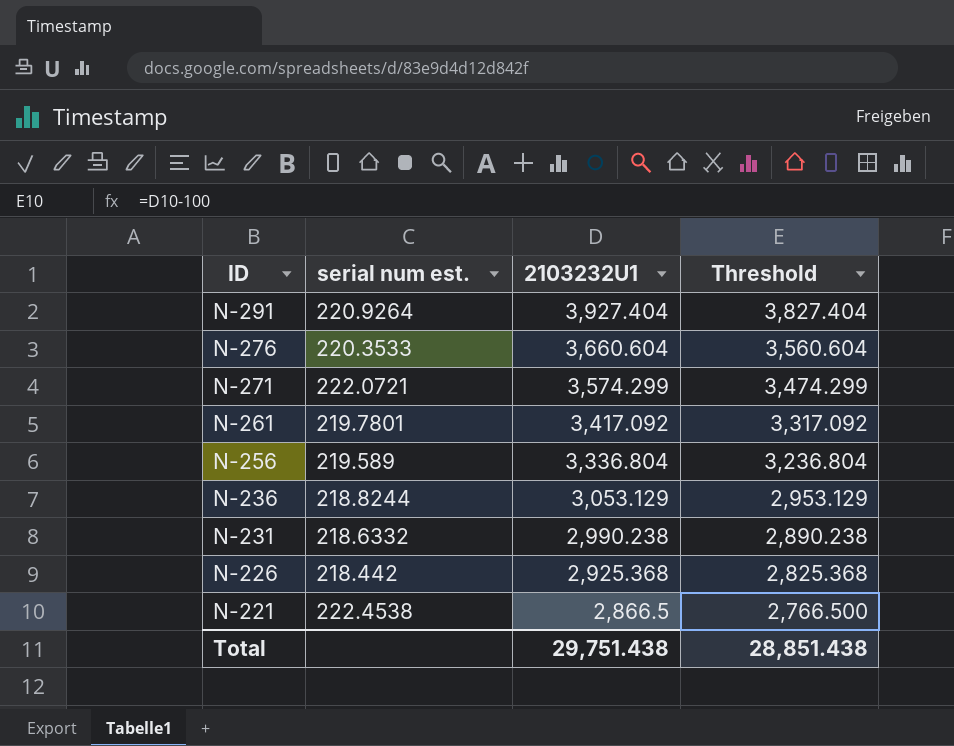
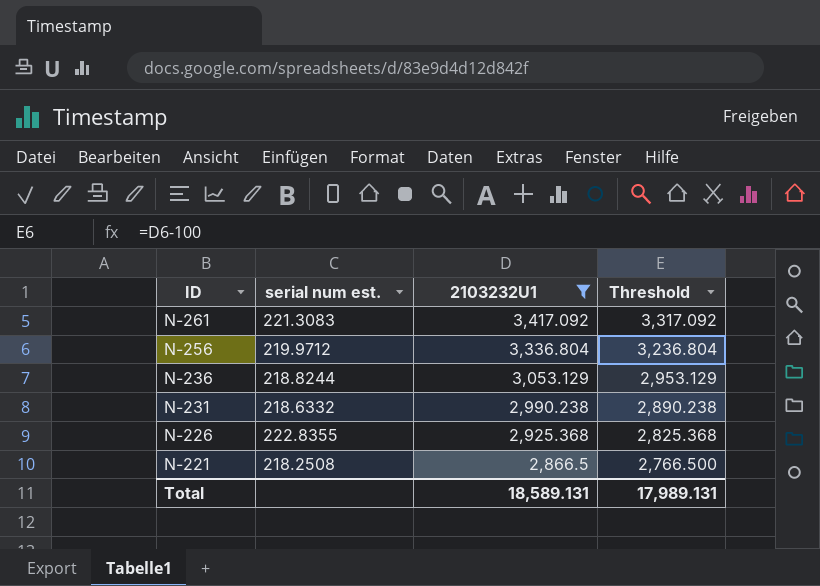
filter: none -> 2103232U1 <= 3,417.092
N-261 | serial num est.: 219.7801 -> 221.3083
N-256 | serial num est.: 219.589 -> 219.9712
N-226 | serial num est.: 218.442 -> 222.8355
N-221 | serial num est.: 222.4538 -> 218.2508
Total | 2103232U1: 29,751.438 -> 18,589.131
Total | Threshold: 28,851.438 -> 17,989.131

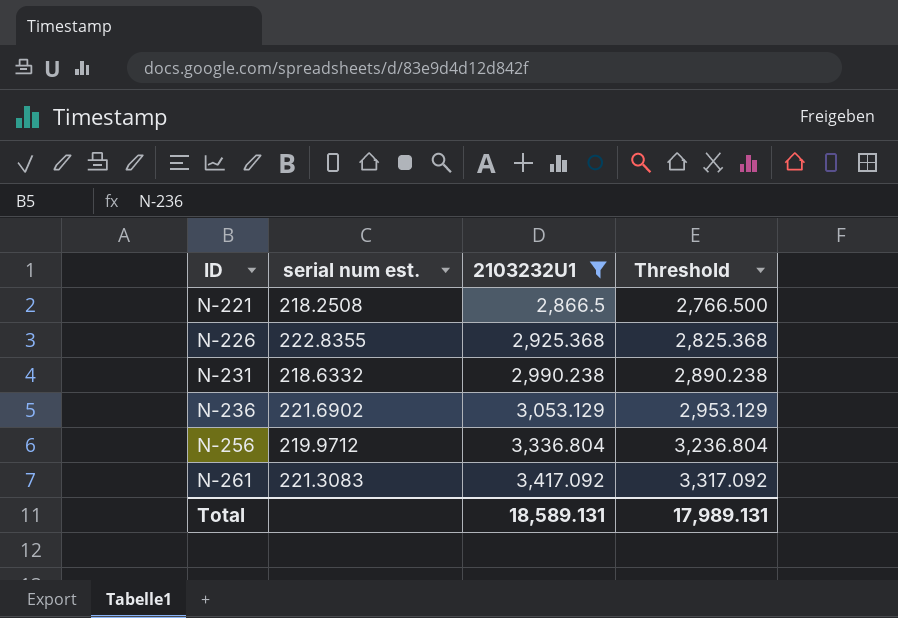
row order: ID descending -> ID ascending
N-236 | serial num est.: 218.8244 -> 221.6902

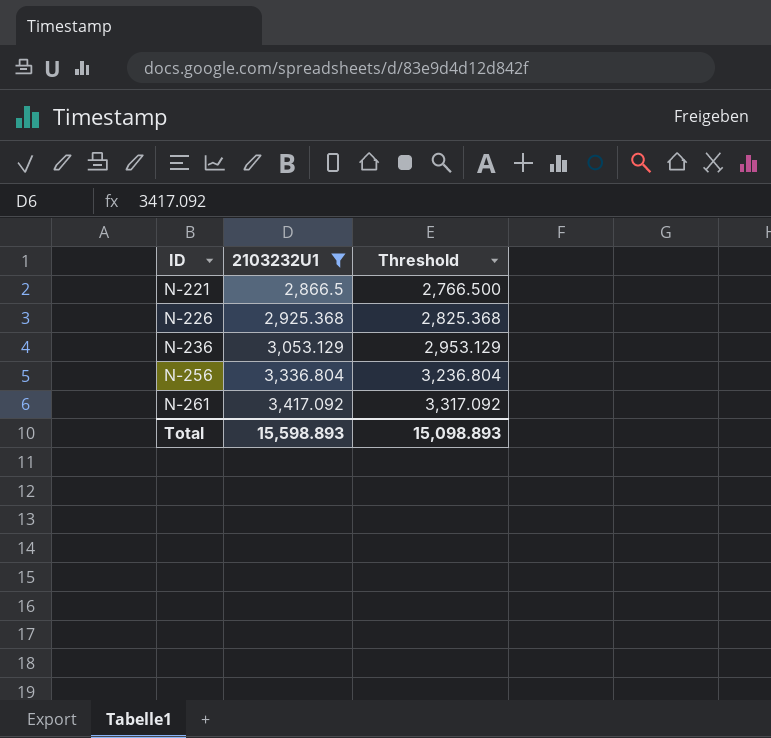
column serial num est. | position: 2 -> none
row N-231: 218.6332 | 2,990.238 | 2,890.238 -> none
Total | 2103232U1: 18,589.131 -> 15,598.893
Total | Threshold: 17,989.131 -> 15,098.893

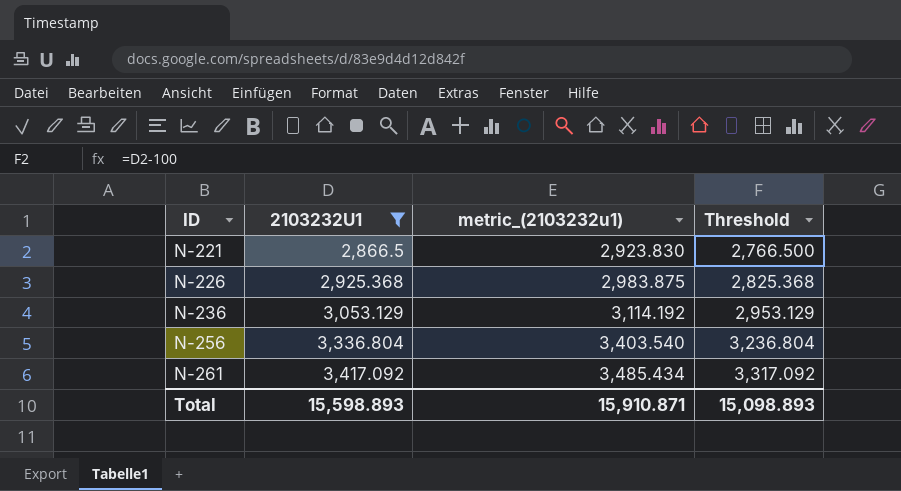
column metric_(2103232u1) | formula: none -> [2103232U1] * 1.02

